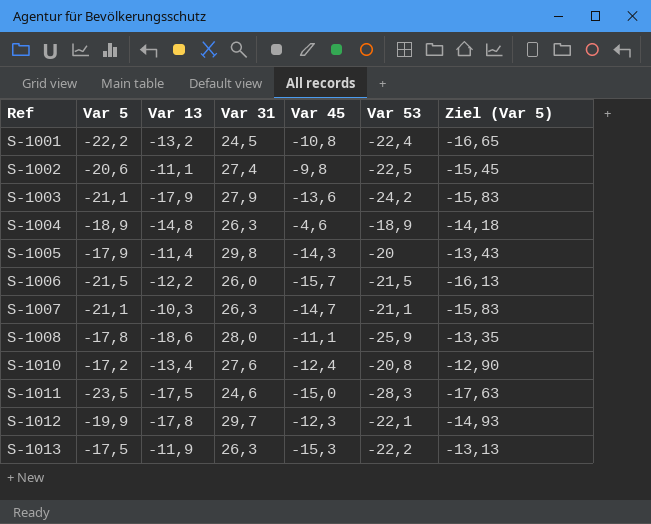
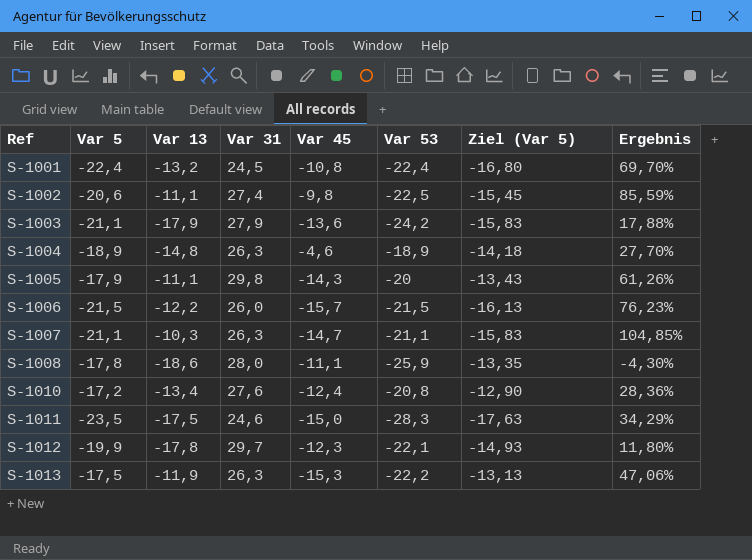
column Ergebnis | formula: none -> ([Var 5] - [Var 13]) / [Var 13]
S-1001 | Var 5: -22,2 -> -22,4
S-1001 | Ziel (Var 5): -16,65 -> -16,80
S-1005 | Var 13: -11,4 -> -11,1

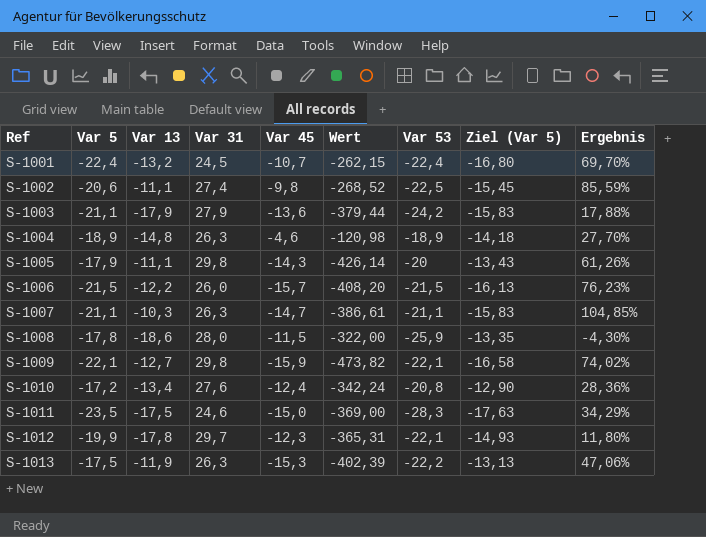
column Wert | formula: none -> [Var 31] * [Var 45]
S-1001 | Var 45: -10,8 -> -10,7
S-1008 | Var 45: -11,1 -> -11,5
row S-1009: none -> -22,1 | -12,7 | 29,8 | -15,9 | -473,82 | -22,1 | -16,58 | 74,02%

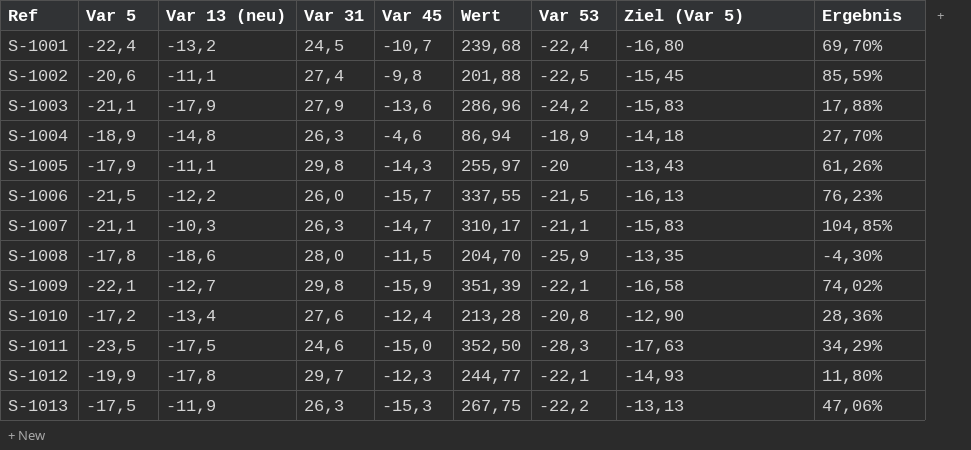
column name: Var 13 -> Var 13 (neu)
column Wert | formula: [Var 31] * [Var 45] -> [Var 5] * [Var 45]

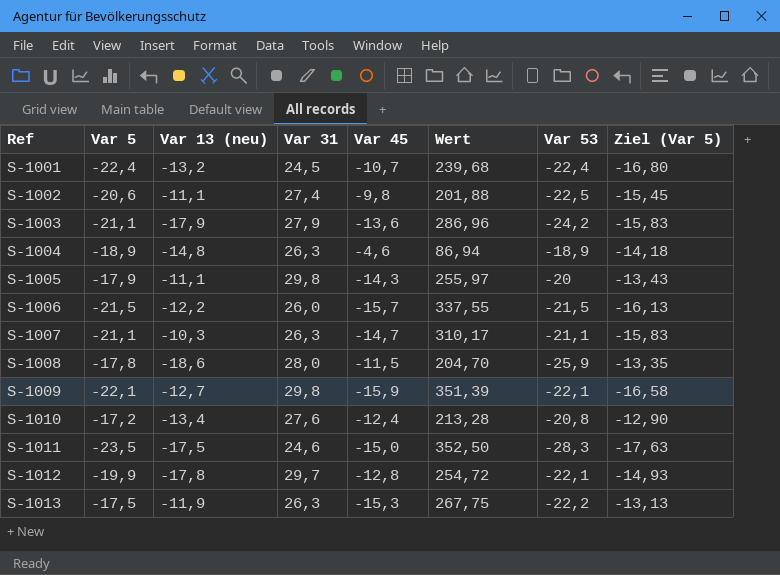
column Ergebnis | formula: ([Var 5] - [Var 13 (neu)]) / [Var 13 (neu)] -> none
S-1012 | Var 45: -12,3 -> -12,8
S-1012 | Wert: 244,77 -> 254,72

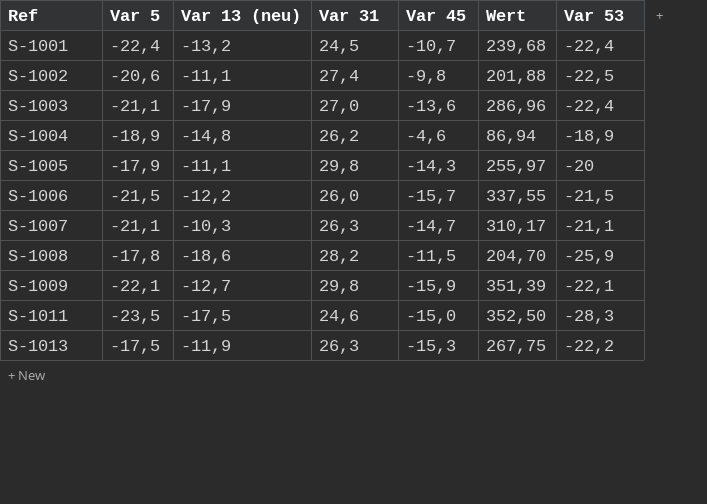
column Ziel (Var 5) | formula: [Var 5] * 0,75 -> none
row S-1010: -17,2 | -13,4 | 27,6 | -12,4 | 213,28 | -20,8 | -12,90 -> none
row S-1012: -19,9 | -17,8 | 29,7 | -12,8 | 254,72 | -22,1 | -14,93 -> none
S-1003 | Var 31: 27,9 -> 27,0
S-1003 | Var 53: -24,2 -> -22,4
S-1004 | Var 31: 26,3 -> 26,2
S-1008 | Var 31: 28,0 -> 28,2

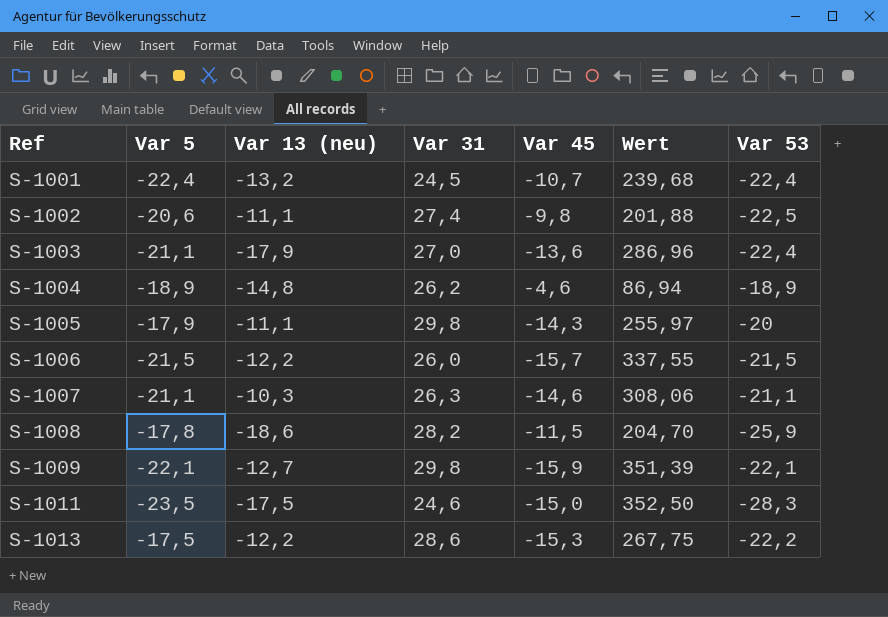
S-1007 | Var 45: -14,7 -> -14,6
S-1007 | Wert: 310,17 -> 308,06
S-1013 | Var 13 (neu): -11,9 -> -12,2
S-1013 | Var 31: 26,3 -> 28,6

